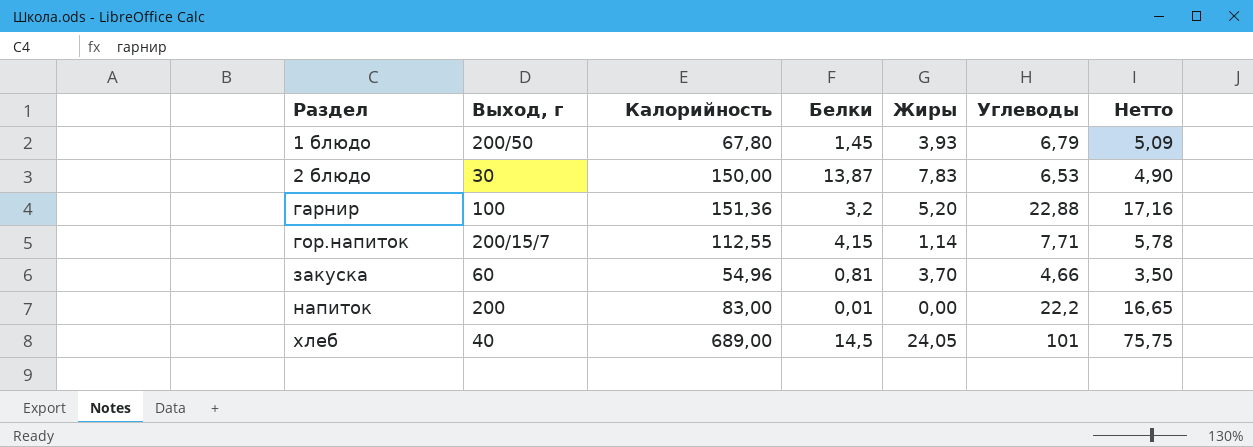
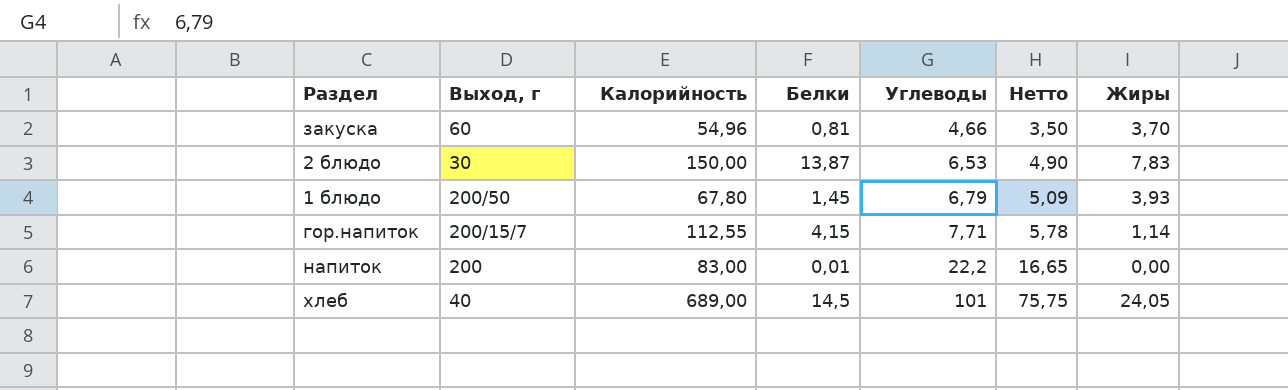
row order: Раздел ascending -> Углеводы ascending
column Жиры | position: 5 -> 7
row гарнир: 100 | 151,36 | 3,2 | 5,20 | 22,88 | 17,16 -> none

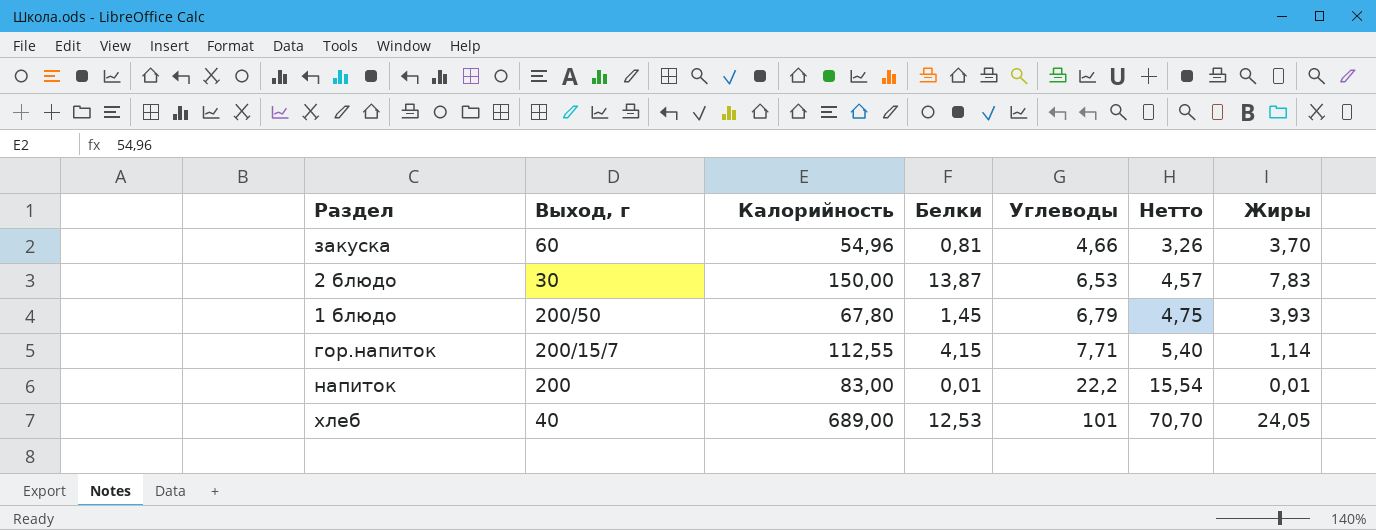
column Нетто | formula: [Углеводы] * 0,75 -> [Углеводы] * 0,7
напиток | Жиры: 0,00 -> 0,01
хлеб | Белки: 14,5 -> 12,53

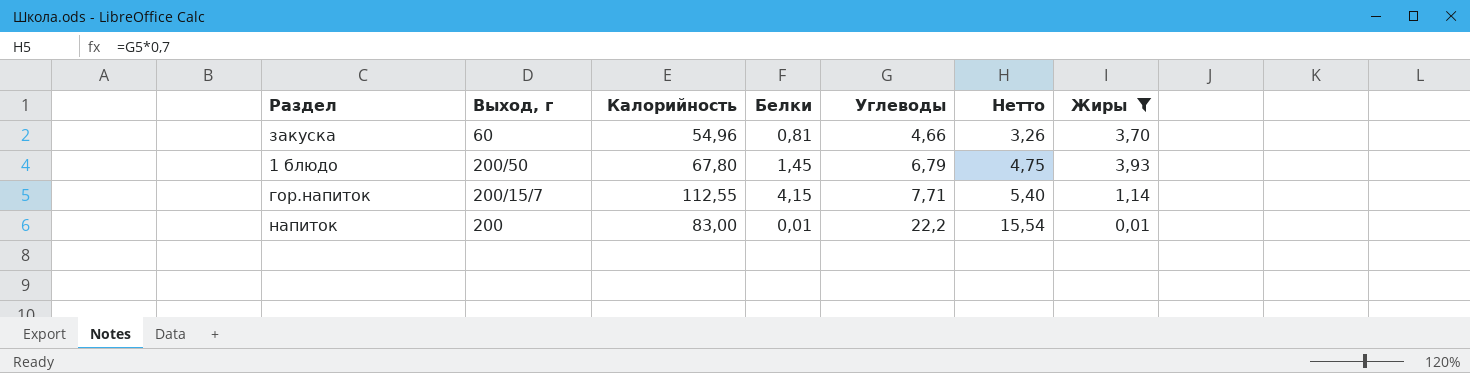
filter: none -> Жиры <= 3,93

